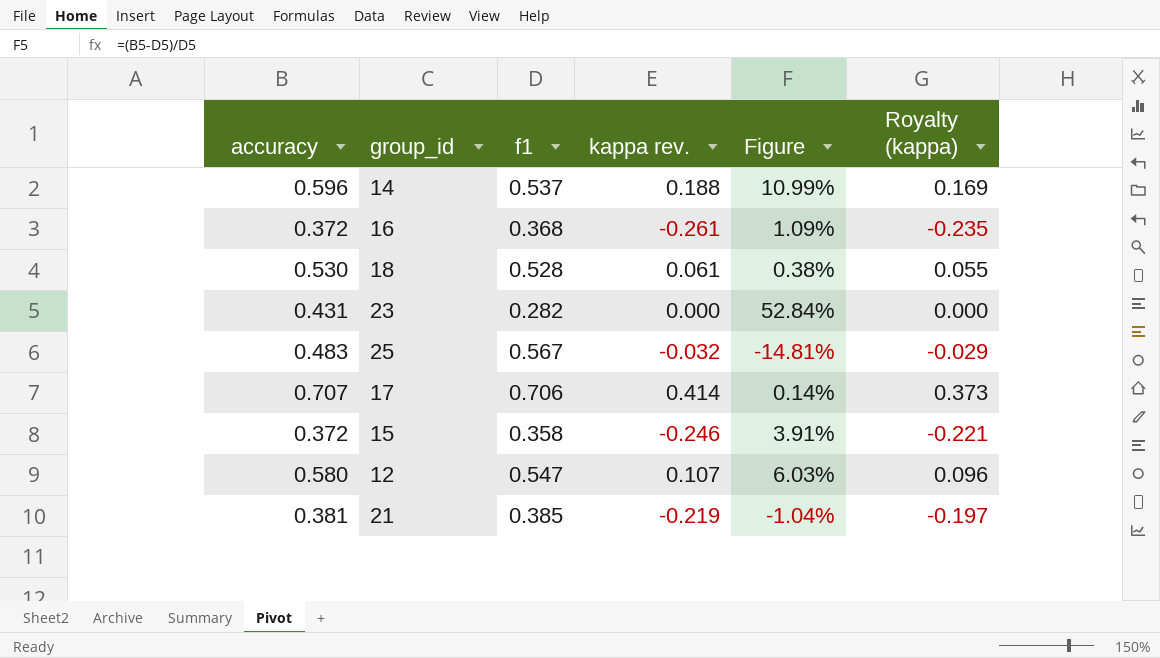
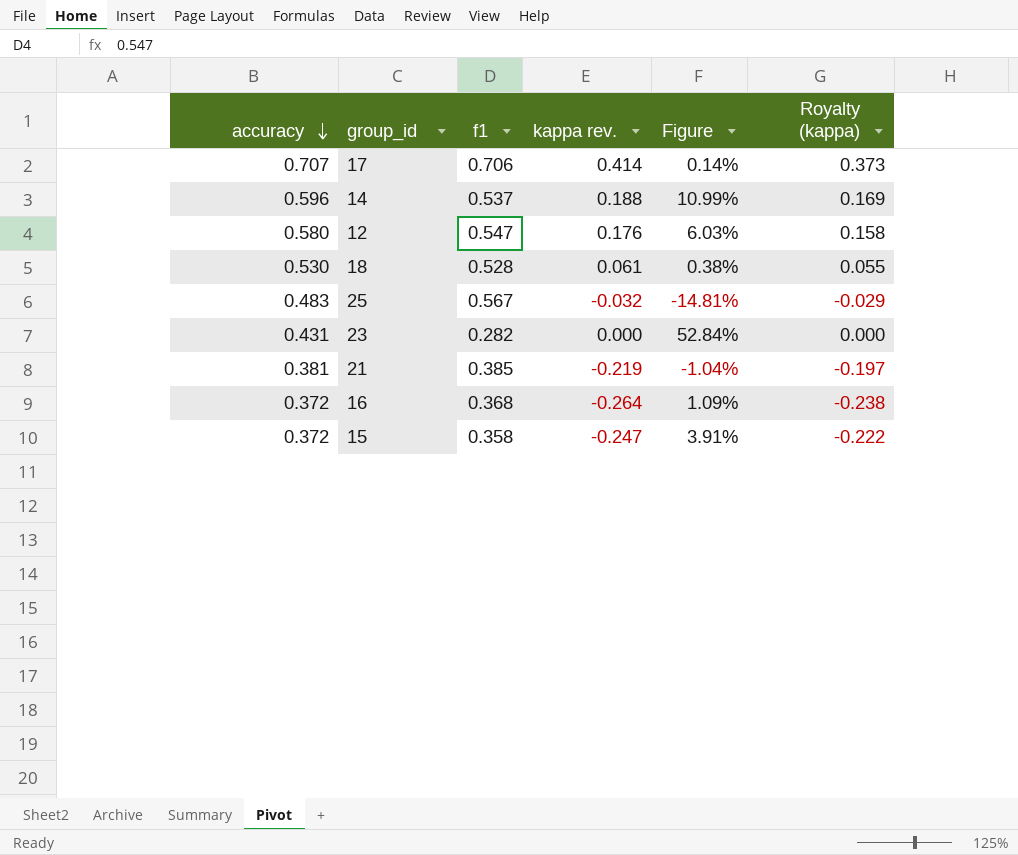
row order: none -> accuracy descending
12 | kappa rev.: 0.107 -> 0.176
12 | Royalty (kappa): 0.096 -> 0.158
16 | kappa rev.: -0.261 -> -0.264
16 | Royalty (kappa): -0.235 -> -0.238
15 | kappa rev.: -0.246 -> -0.247
15 | Royalty (kappa): -0.221 -> -0.222

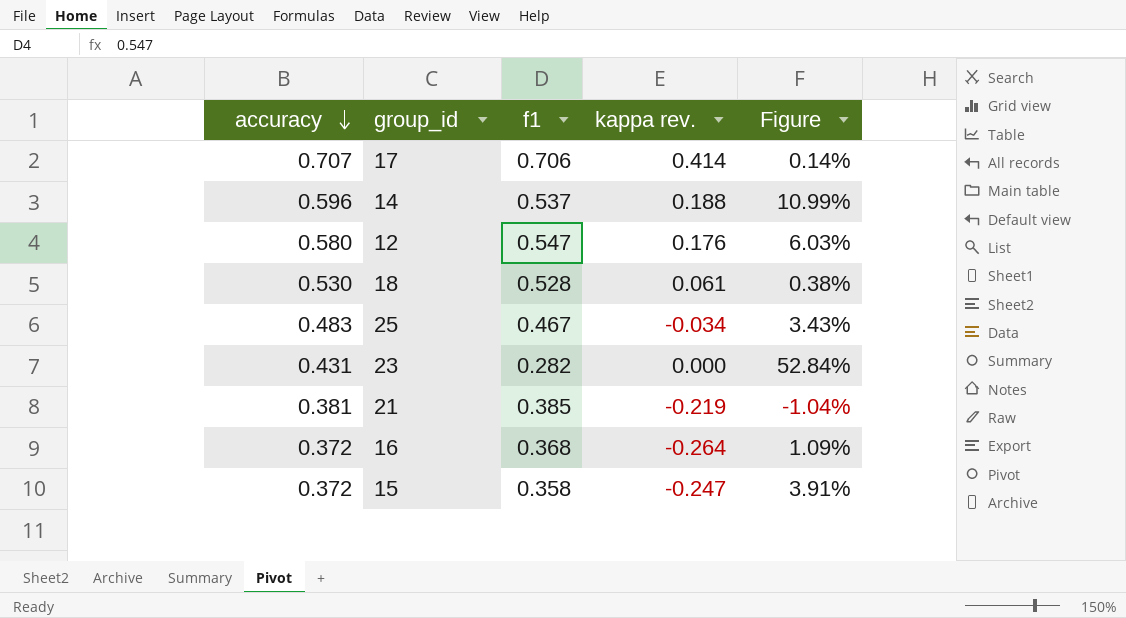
column Royalty (kappa) | formula: [kappa rev.] * 0.9 -> none
25 | f1: 0.567 -> 0.467
25 | kappa rev.: -0.032 -> -0.034
25 | Figure: -14.81% -> 3.43%

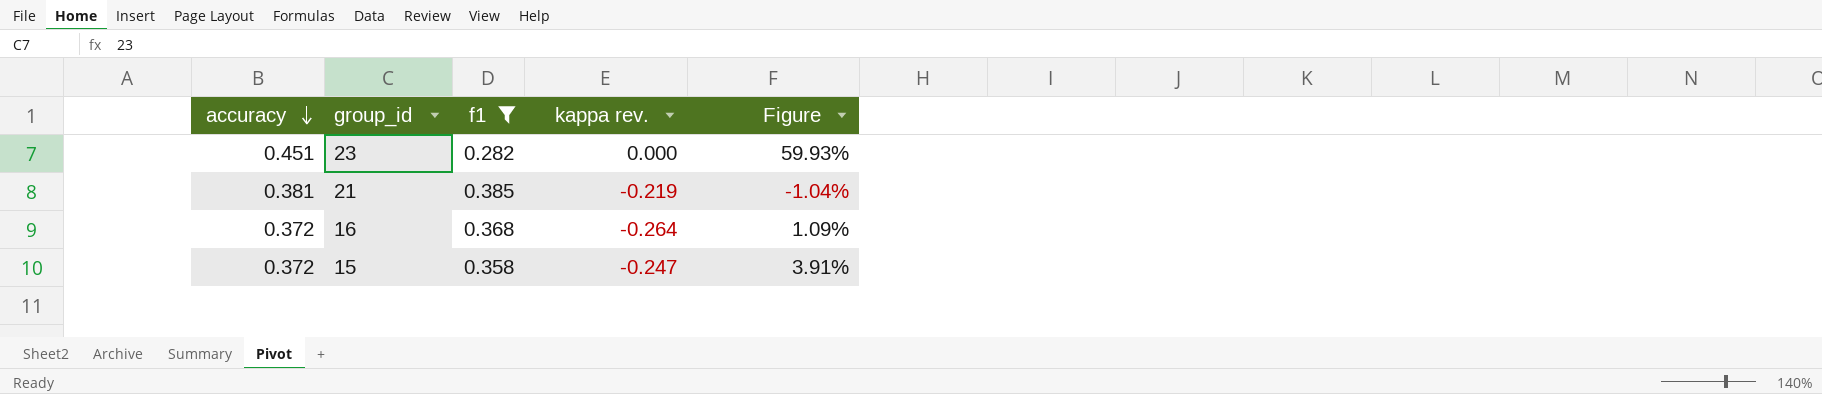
filter: none -> f1 <= 0.385
23 | accuracy: 0.431 -> 0.451
23 | Figure: 52.84% -> 59.93%

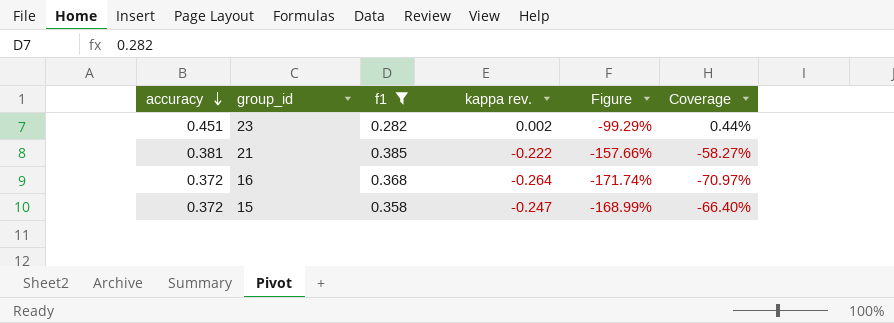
column Figure | formula: ([accuracy] - [f1]) / [f1] -> ([kappa rev.] - [f1]) / [f1]
column Coverage | formula: none -> [kappa rev.] / [accuracy]
23 | kappa rev.: 0.000 -> 0.002
21 | kappa rev.: -0.219 -> -0.222

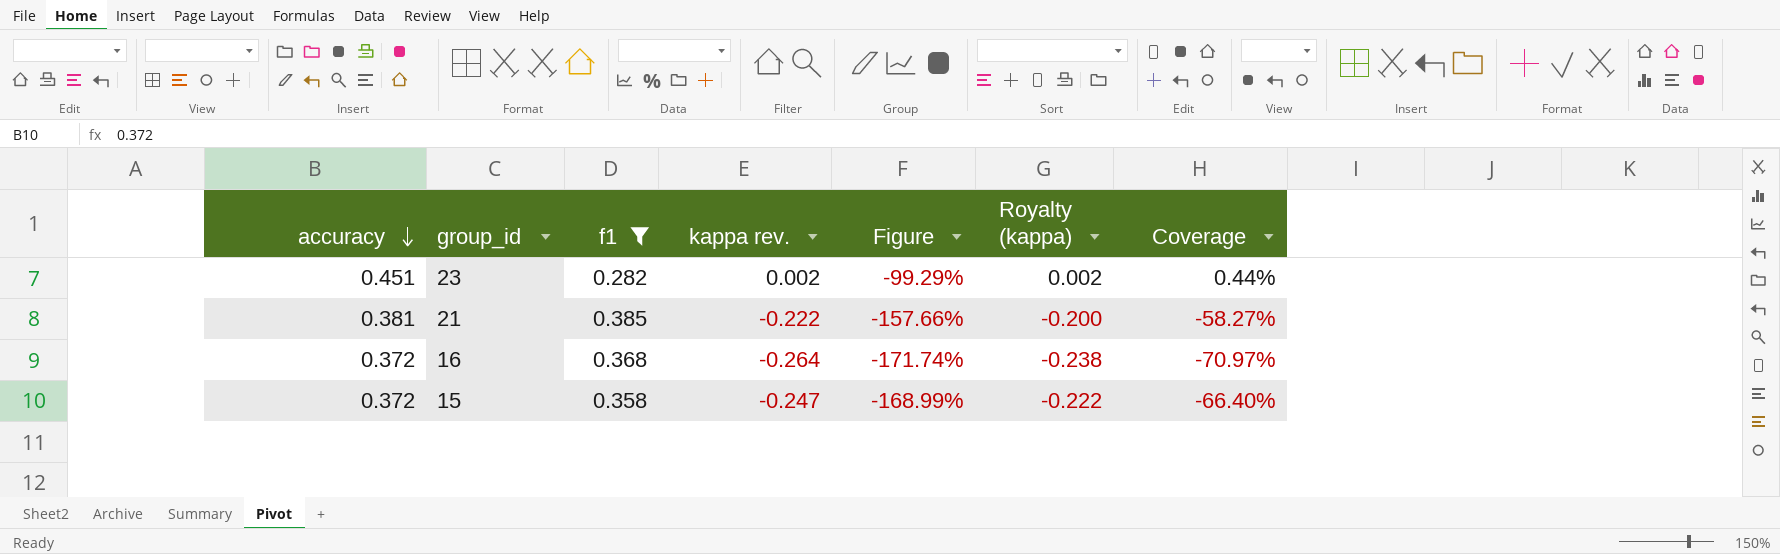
column Royalty (kappa) | formula: none -> [kappa rev.] * 0.9

